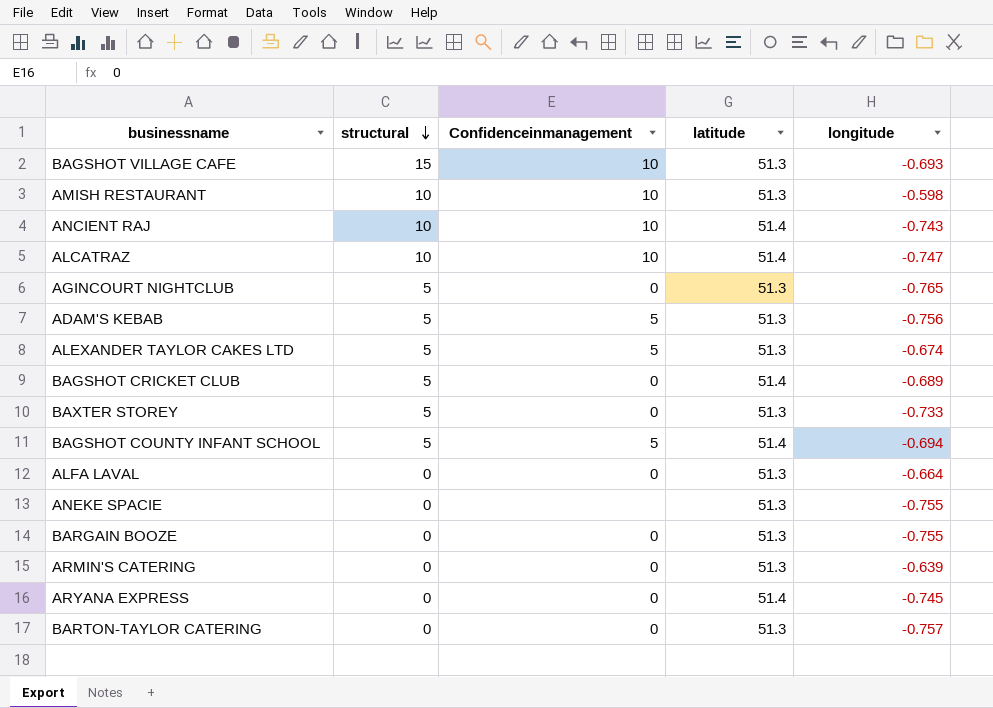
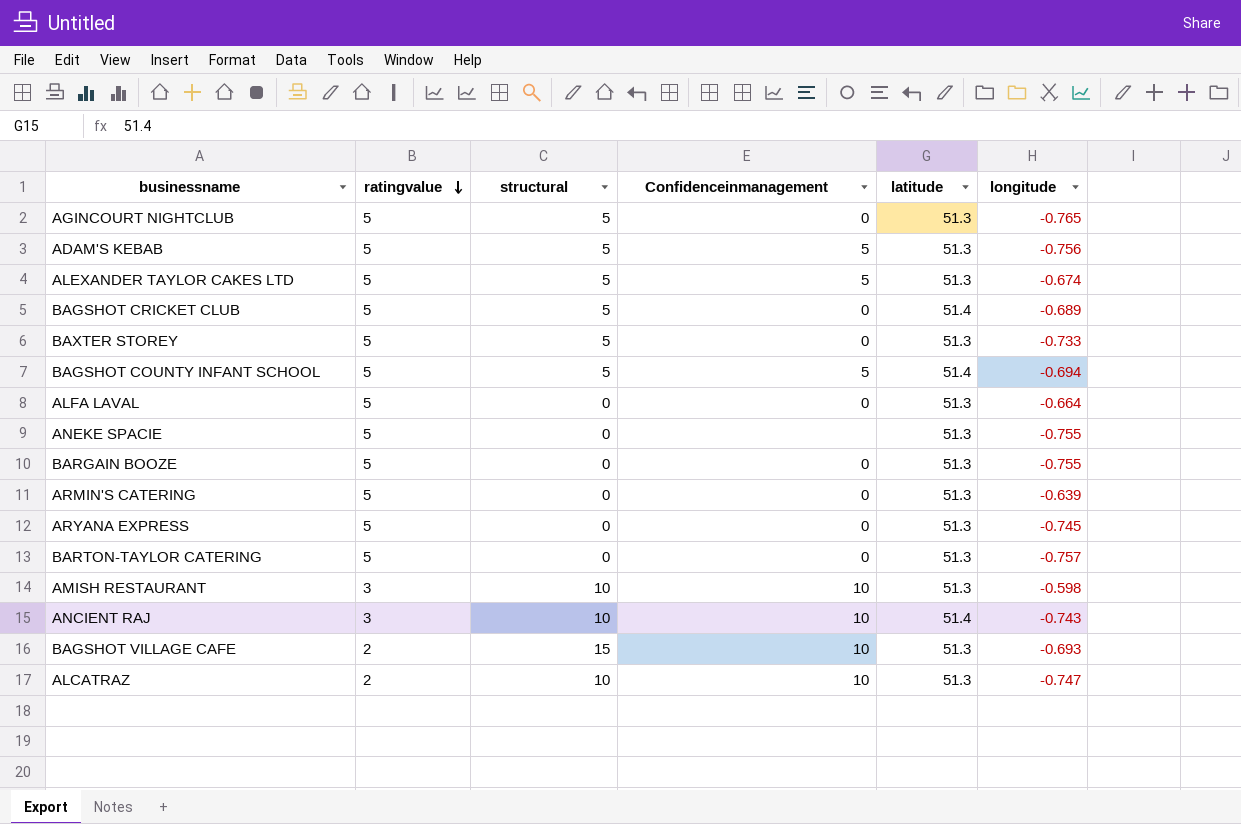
row order: structural descending -> ratingvalue descending
column ratingvalue | position: none -> 2
ARYANA EXPRESS | latitude: 51.4 -> 51.3
ALCATRAZ | latitude: 51.4 -> 51.3

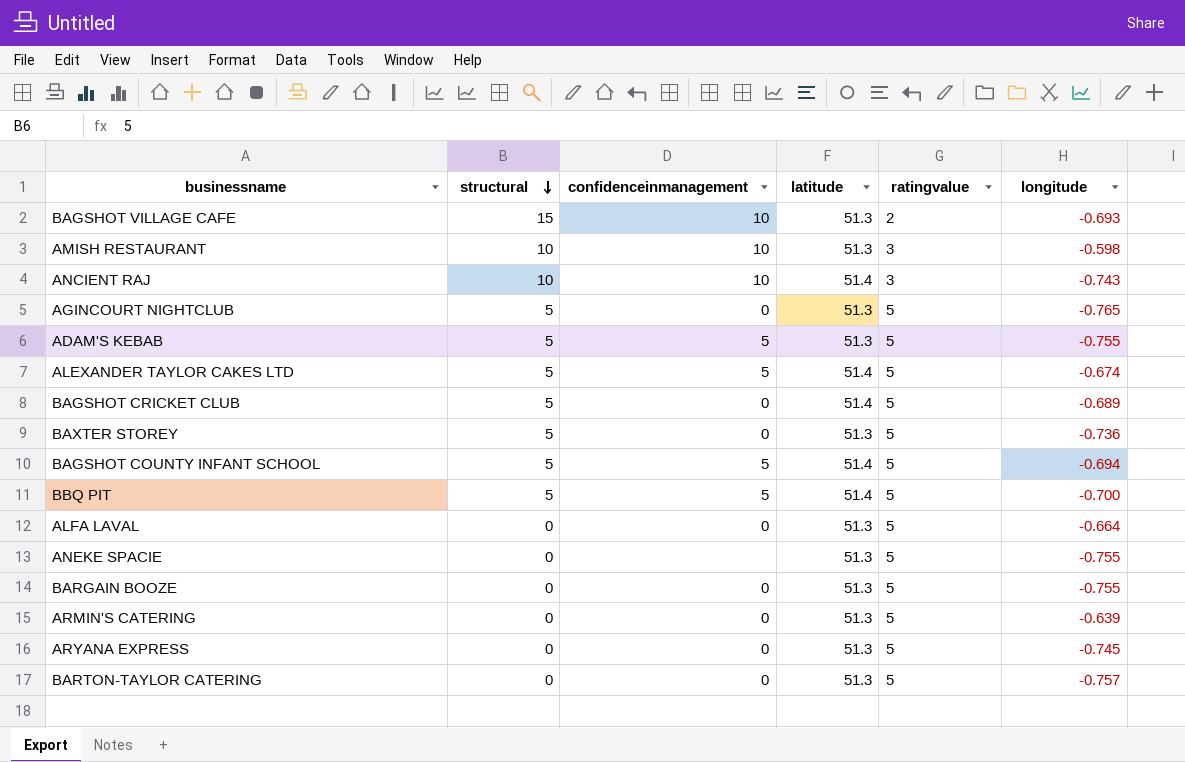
row order: ratingvalue descending -> structural descending
column name: Confidenceinmanagement -> confidenceinmanagement
column ratingvalue | position: 2 -> 5
row ALCATRAZ: 2 | 10 | 10 | 51.3 | -0.747 -> none
ADAM'S KEBAB | longitude: -0.756 -> -0.755
ALEXANDER TAYLOR CAKES LTD | latitude: 51.3 -> 51.4
BAXTER STOREY | longitude: -0.733 -> -0.736
row BBQ PIT: none -> 5 | 5 | 51.4 | 5 | -0.700

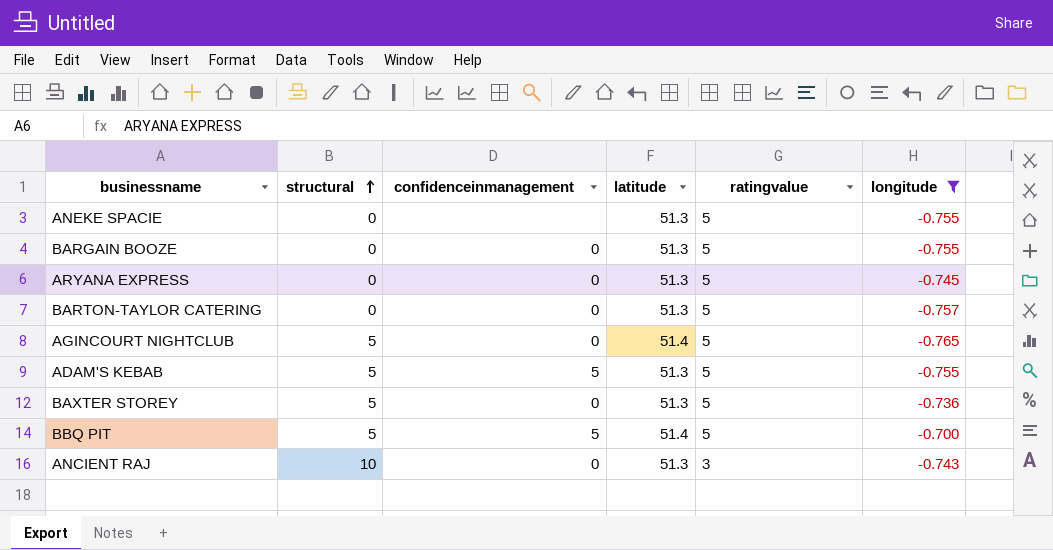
filter: none -> longitude <= -0.700
row order: structural descending -> structural ascending
AGINCOURT NIGHTCLUB | latitude: 51.3 -> 51.4
ANCIENT RAJ | confidenceinmanagement: 10 -> 0
ANCIENT RAJ | latitude: 51.4 -> 51.3

